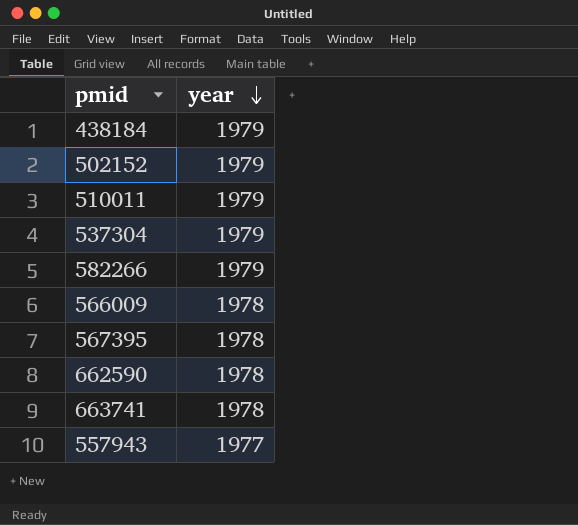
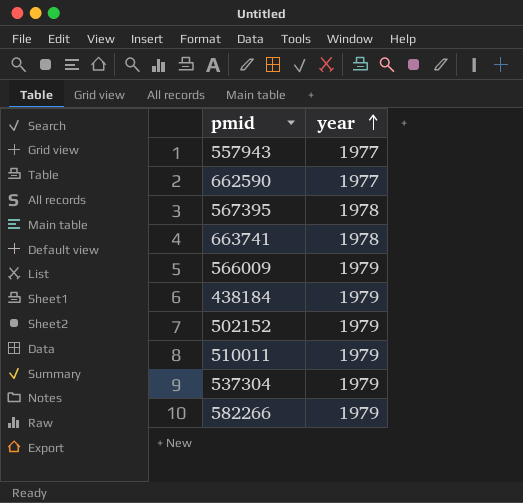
row order: year descending -> year ascending
662590 | year: 1978 -> 1977
566009 | year: 1978 -> 1979

